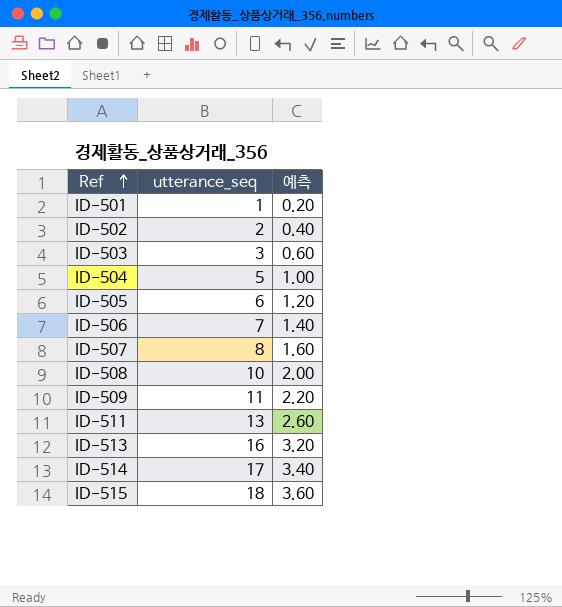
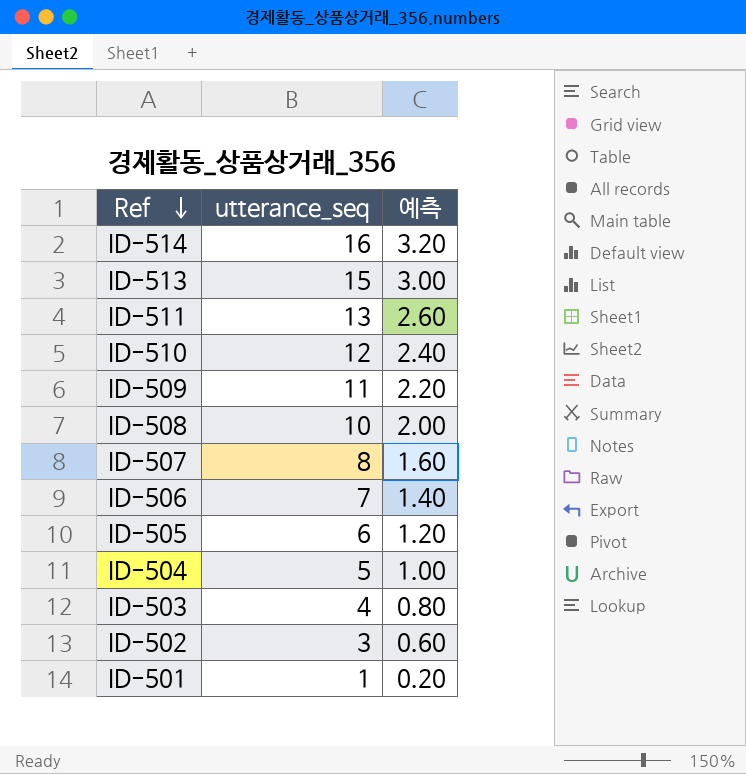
row order: Ref ascending -> Ref descending
row ID-515: 18 | 3.60 -> none
ID-514 | utterance_seq: 17 -> 16
ID-514 | 예측: 3.40 -> 3.20
ID-513 | utterance_seq: 16 -> 15
ID-513 | 예측: 3.20 -> 3.00
row ID-510: none -> 12 | 2.40
ID-503 | utterance_seq: 3 -> 4
ID-503 | 예측: 0.60 -> 0.80
ID-502 | utterance_seq: 2 -> 3
ID-502 | 예측: 0.40 -> 0.60

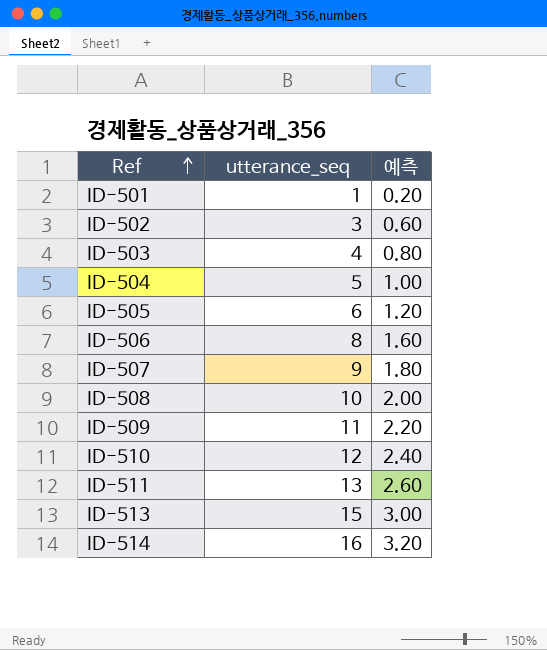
row order: Ref descending -> Ref ascending
ID-506 | utterance_seq: 7 -> 8
ID-506 | 예측: 1.40 -> 1.60
ID-507 | utterance_seq: 8 -> 9
ID-507 | 예측: 1.60 -> 1.80

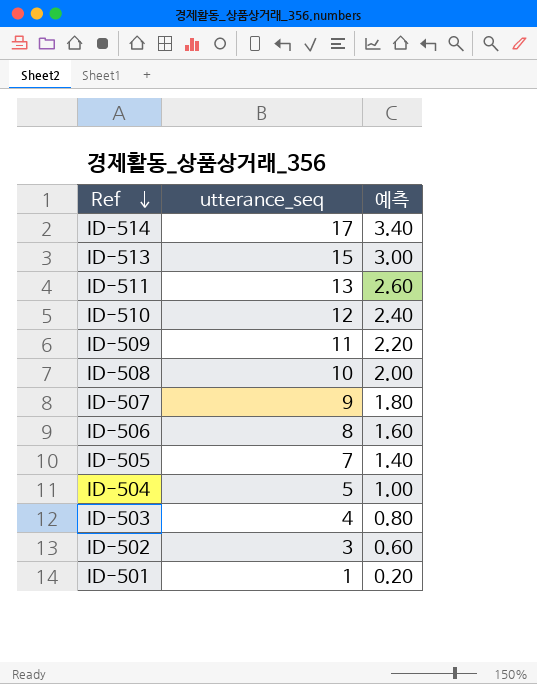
row order: Ref ascending -> Ref descending
ID-514 | utterance_seq: 16 -> 17
ID-514 | 예측: 3.20 -> 3.40
ID-505 | utterance_seq: 6 -> 7
ID-505 | 예측: 1.20 -> 1.40

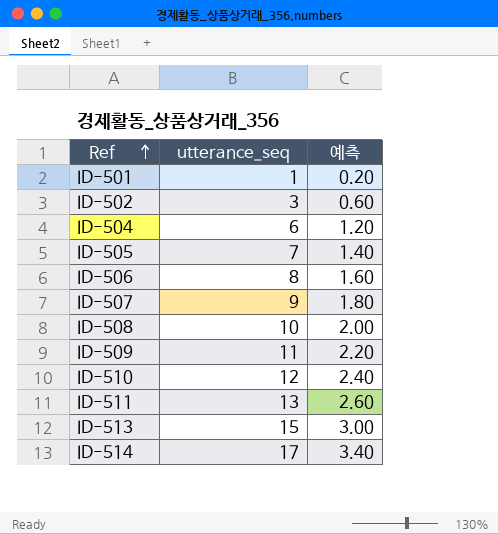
row order: Ref descending -> Ref ascending
row ID-503: 4 | 0.80 -> none
ID-504 | utterance_seq: 5 -> 6
ID-504 | 예측: 1.00 -> 1.20

